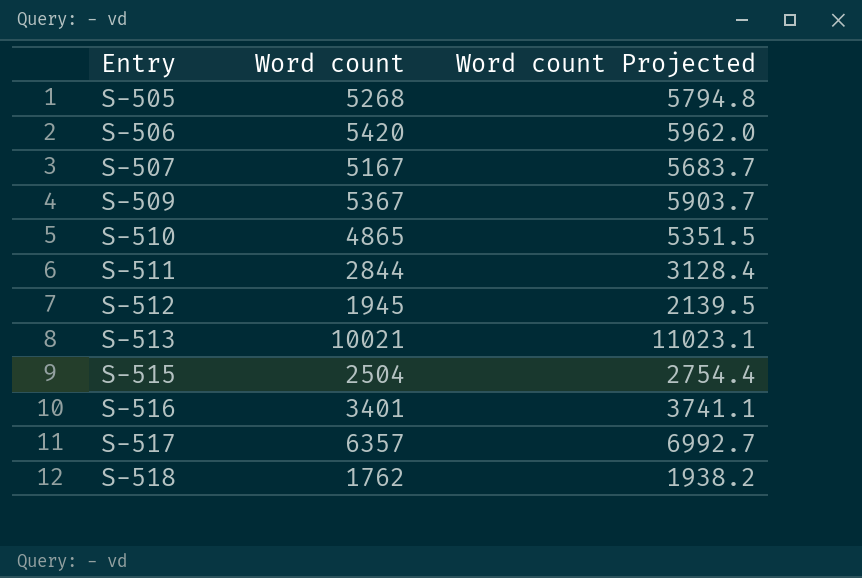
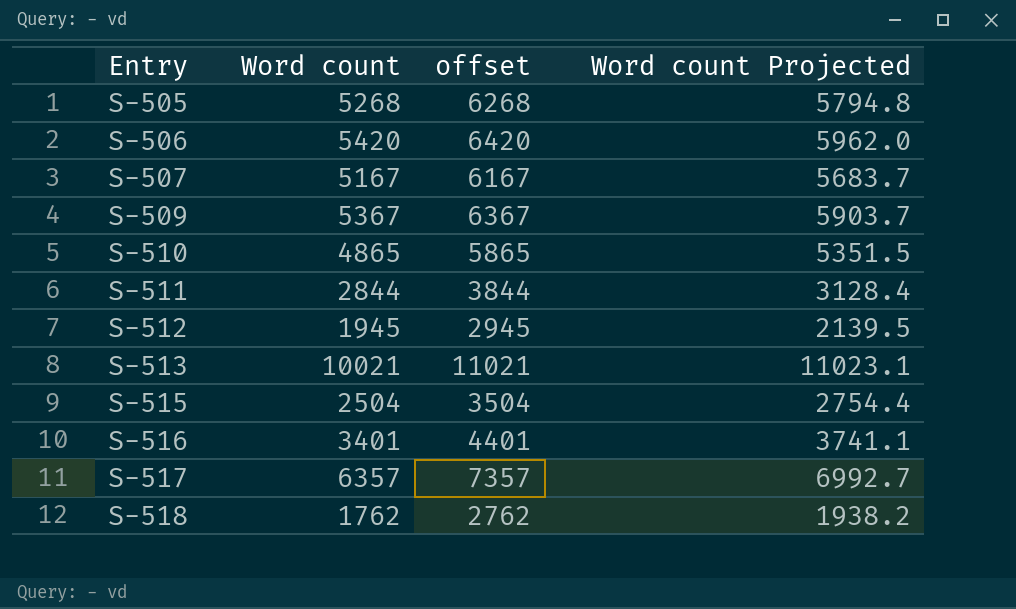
column offset | formula: none -> [Word count] + 1000

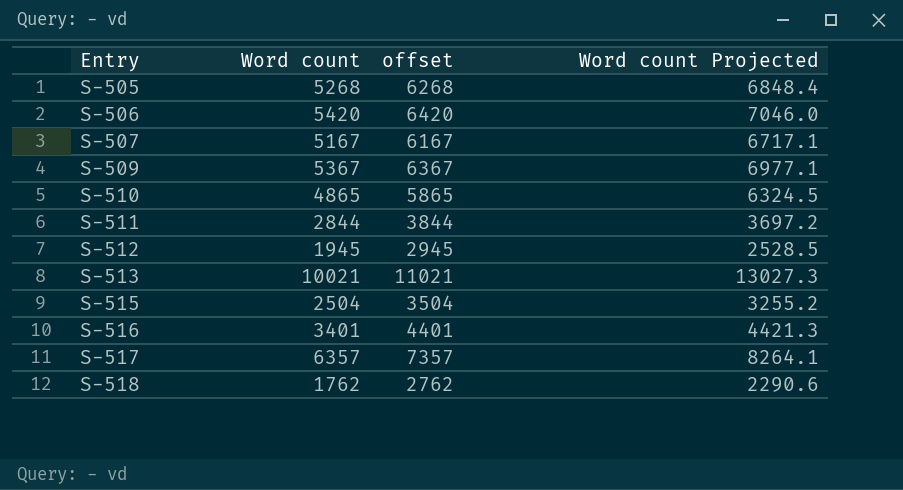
column Word count Projected | formula: [Word count] * 1.1 -> [Word count] * 1.3

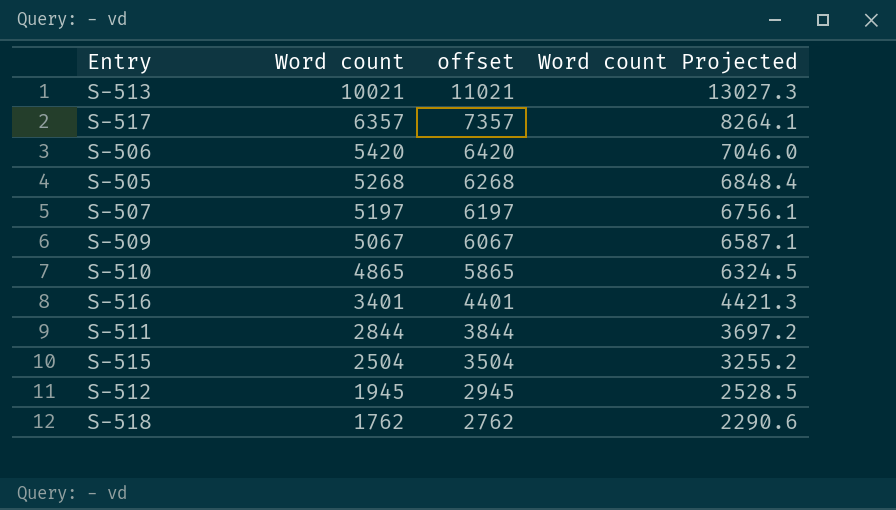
row order: Entry ascending -> Word count descending
S-507 | Word count: 5167 -> 5197
S-507 | offset: 6167 -> 6197
S-507 | Word count Projected: 6717.1 -> 6756.1
S-509 | Word count: 5367 -> 5067
S-509 | offset: 6367 -> 6067
S-509 | Word count Projected: 6977.1 -> 6587.1

